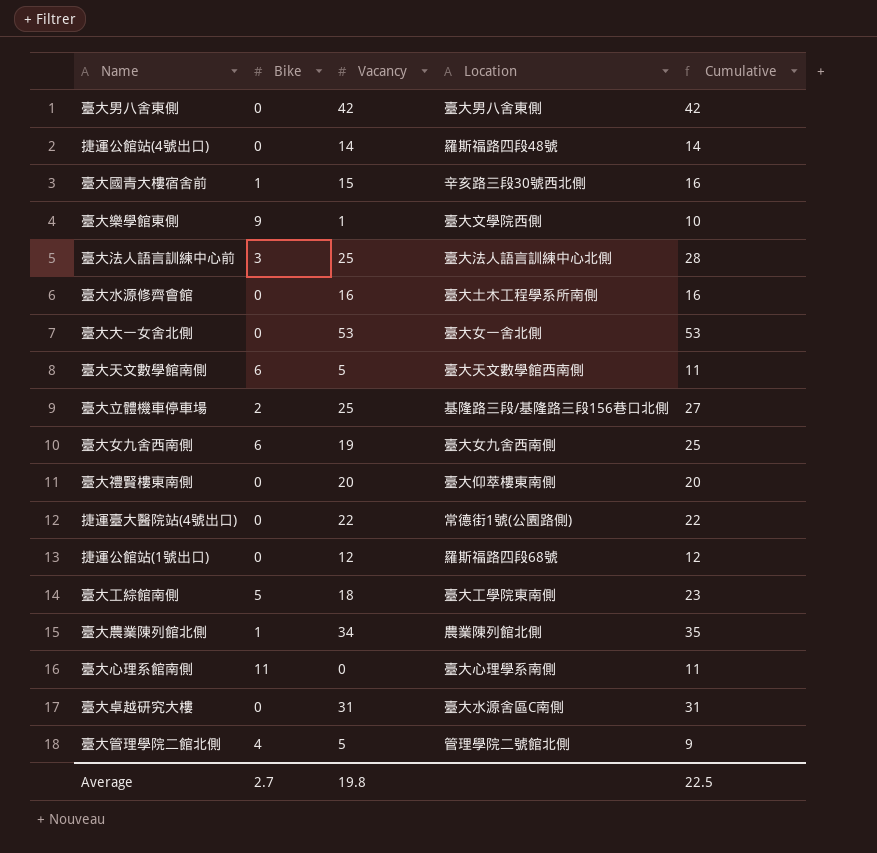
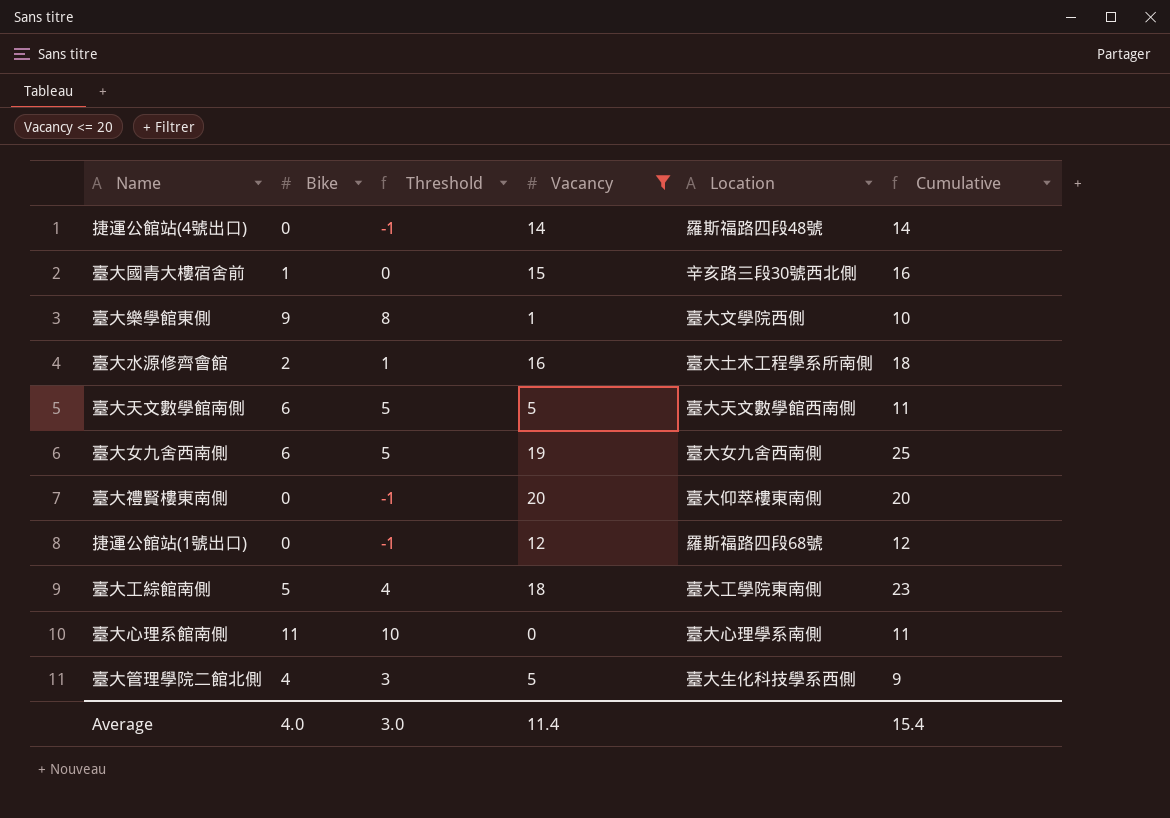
filter: none -> Vacancy <= 20
column Threshold | formula: none -> [Bike] - 1
臺大水源修齊會館 | Bike: 0 -> 2
臺大水源修齊會館 | Cumulative: 16 -> 18
臺大管理學院二館北側 | Location: 管理學院二號館北側 -> 臺大生化科技學系西側
Average | Bike: 2.7 -> 4.0
Average | Vacancy: 19.8 -> 11.4
Average | Cumulative: 22.5 -> 15.4

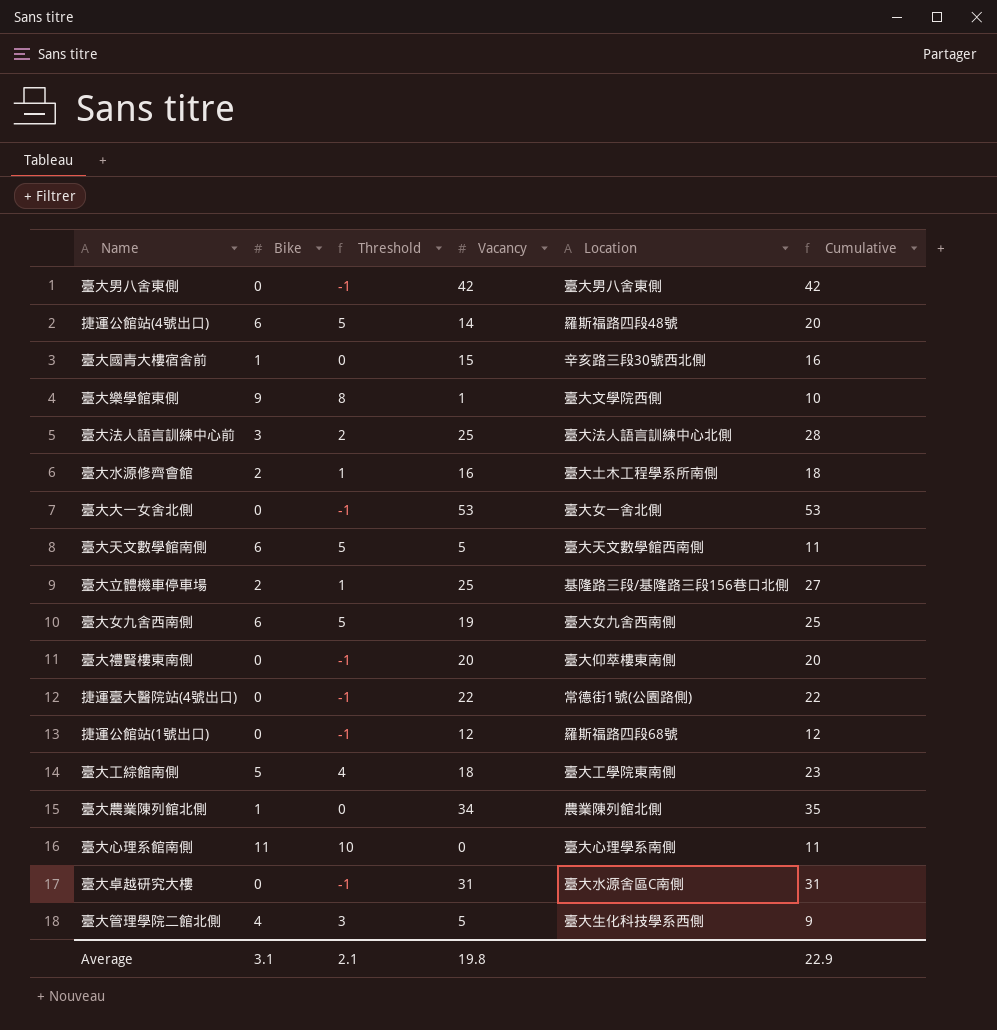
filter: Vacancy <= 20 -> none
捷運公館站(4號出口) | Bike: 0 -> 6
捷運公館站(4號出口) | Threshold: -1 -> 5
捷運公館站(4號出口) | Cumulative: 14 -> 20
Average | Bike: 4.0 -> 3.1
Average | Threshold: 3.0 -> 2.1
Average | Vacancy: 11.4 -> 19.8
Average | Cumulative: 15.4 -> 22.9

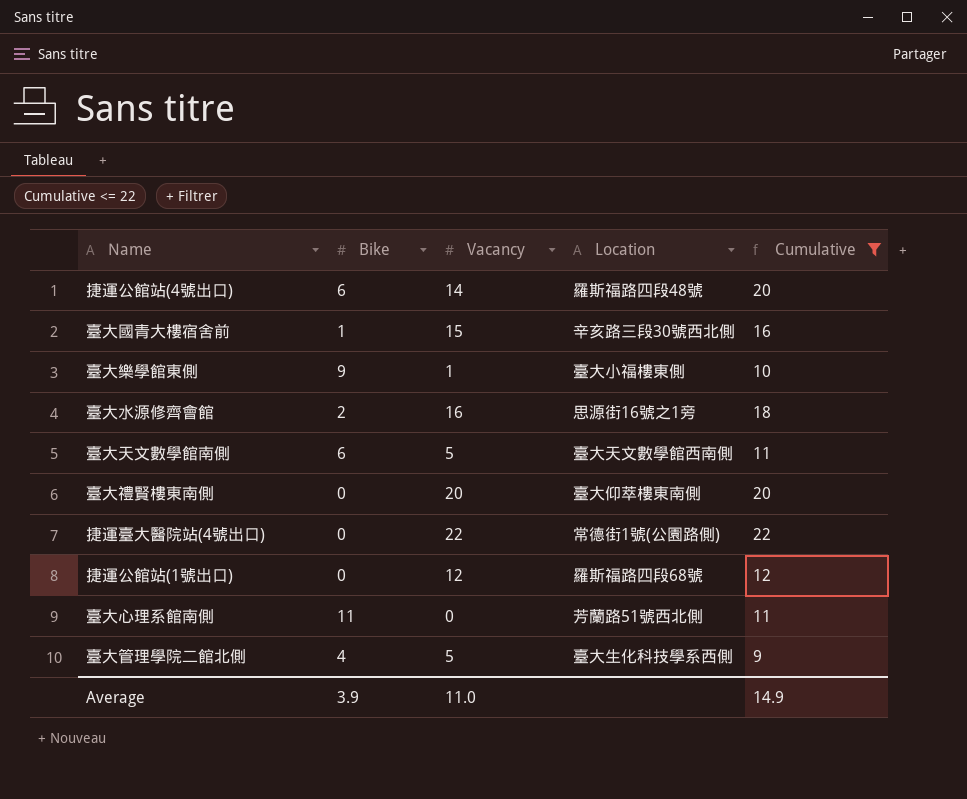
filter: none -> Cumulative <= 22
column Threshold | formula: [Bike] - 1 -> none
臺大樂學館東側 | Location: 臺大文學院西側 -> 臺大小福樓東側
臺大水源修齊會館 | Location: 臺大土木工程學系所南側 -> 思源街16號之1旁
臺大心理系館南側 | Location: 臺大心理學系南側 -> 芳蘭路51號西北側
Average | Bike: 3.1 -> 3.9
Average | Vacancy: 19.8 -> 11.0
Average | Cumulative: 22.9 -> 14.9

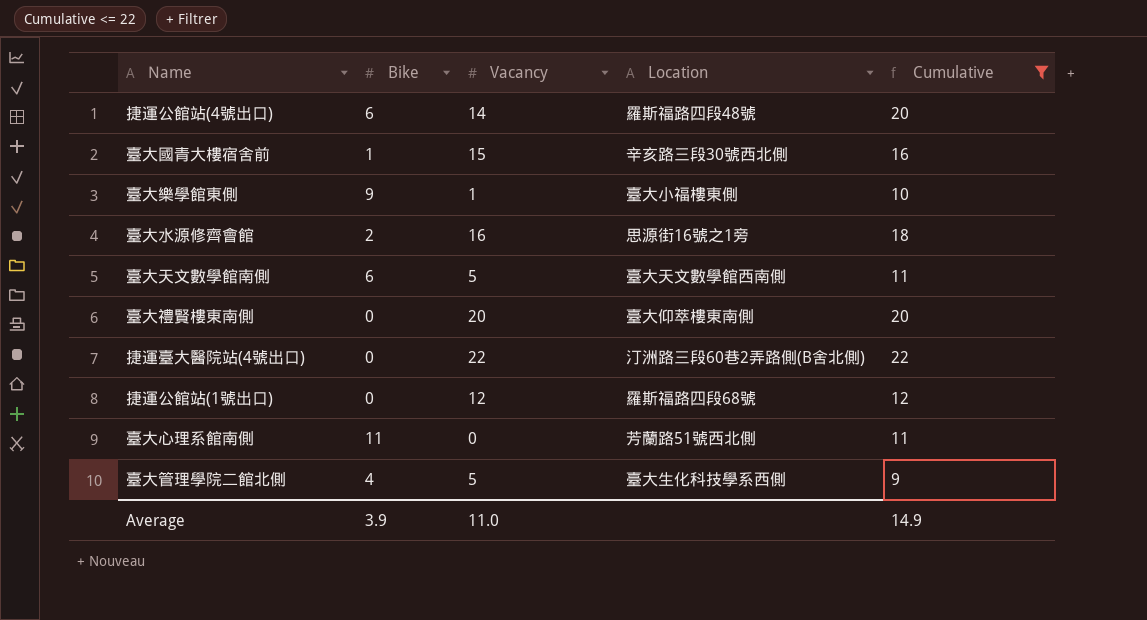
捷運臺大醫院站(4號出口) | Location: 常德街1號(公園路側) -> 汀洲路三段60巷2弄路側(B舍北側)

